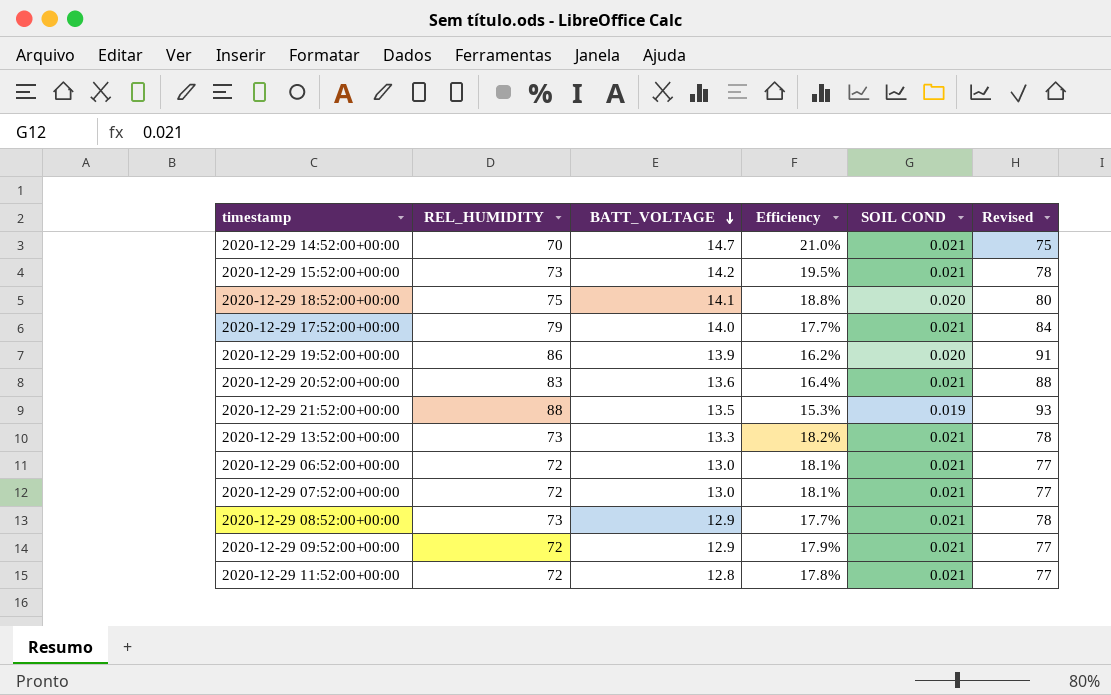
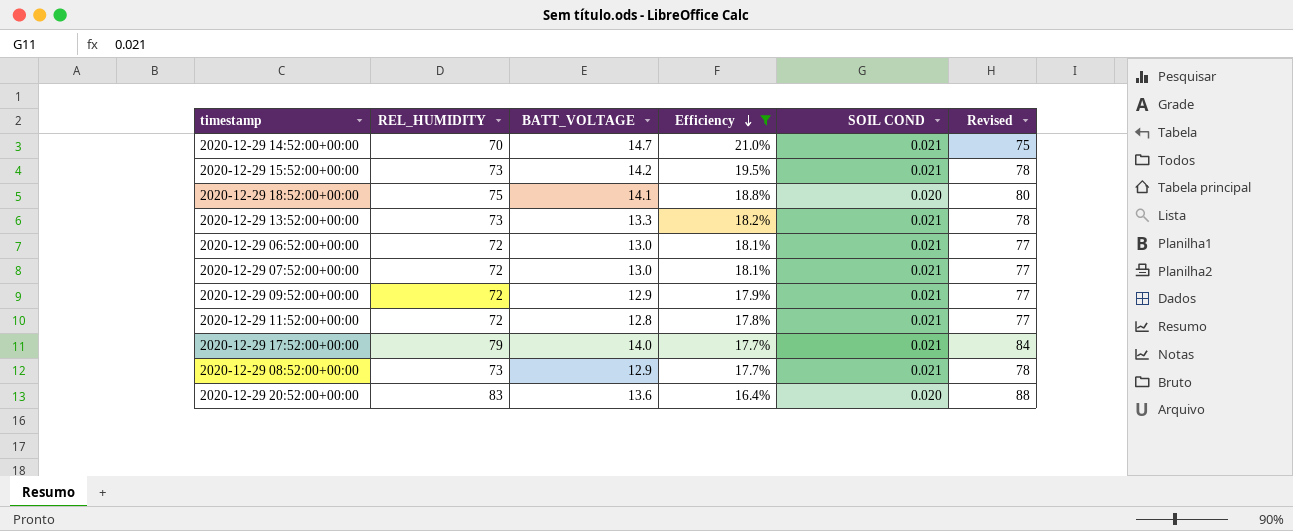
filter: none -> Efficiency >= 16.4%
row order: BATT_VOLTAGE descending -> Efficiency descending
2020-12-29 20:52:00+00:00 | SOIL COND: 0.021 -> 0.020

